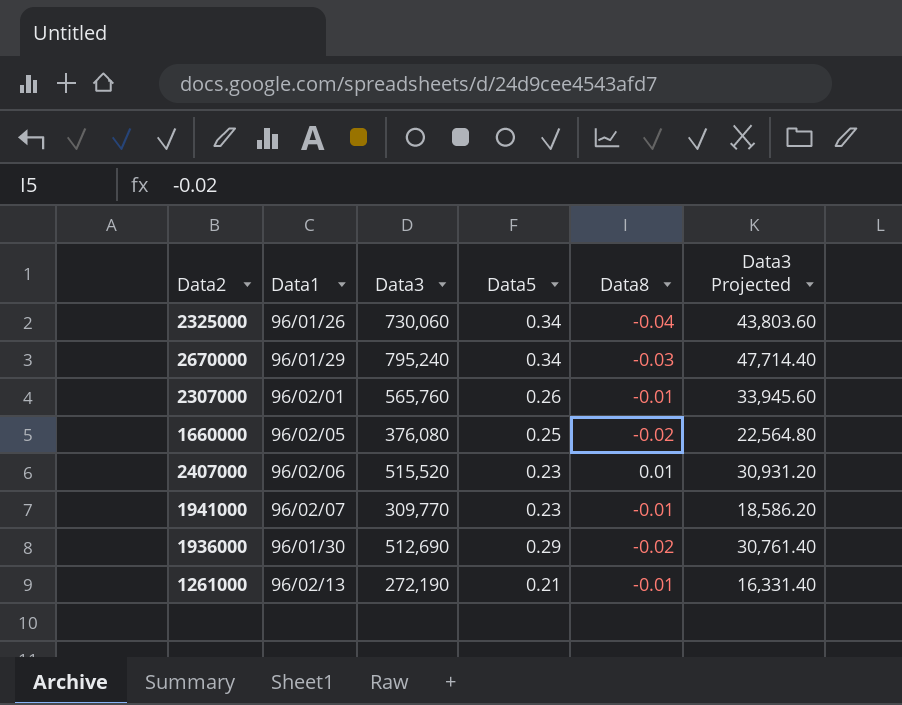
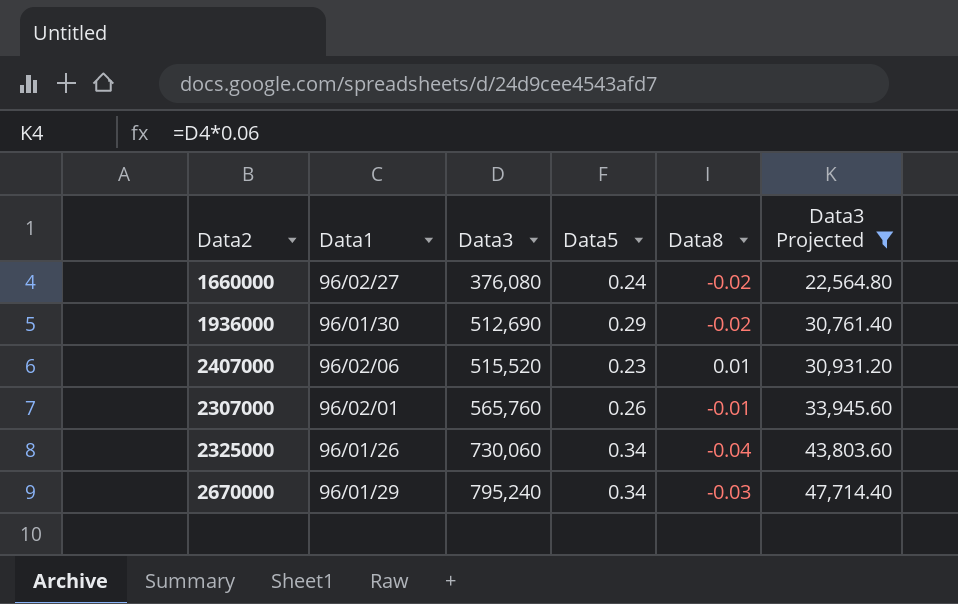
filter: none -> Data3 Projected >= 22,564.80
row order: none -> Data3 ascending
1660000 | Data1: 96/02/05 -> 96/02/27
1660000 | Data5: 0.25 -> 0.24

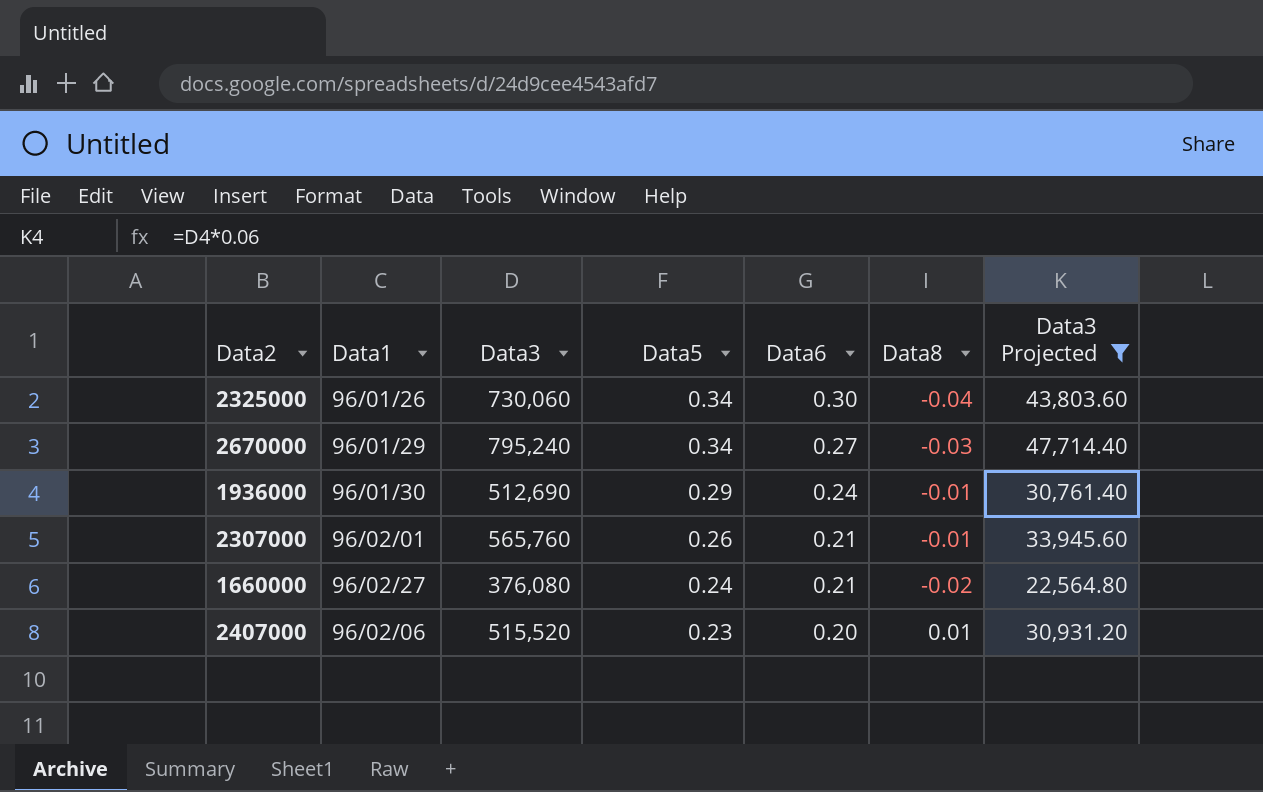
row order: Data3 ascending -> Data5 descending
column Data6 | position: none -> 5
1936000 | Data8: -0.02 -> -0.01

